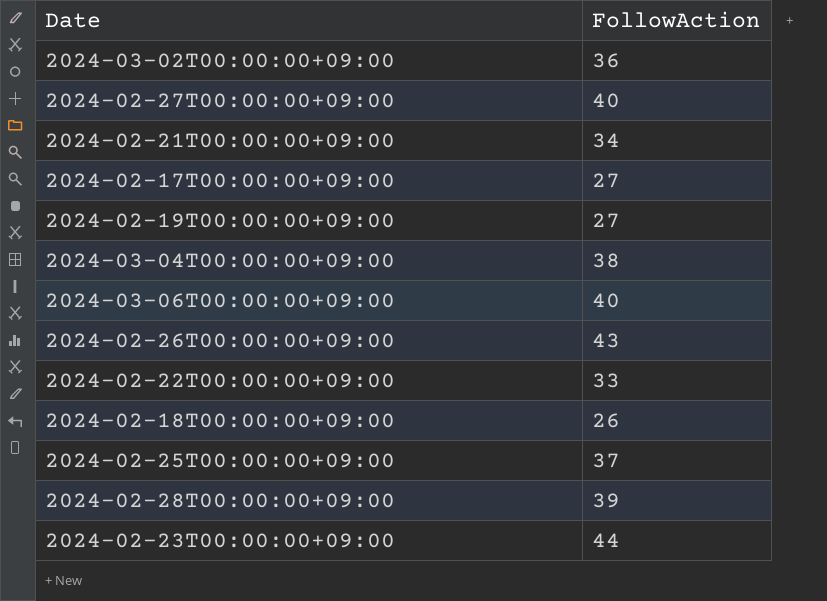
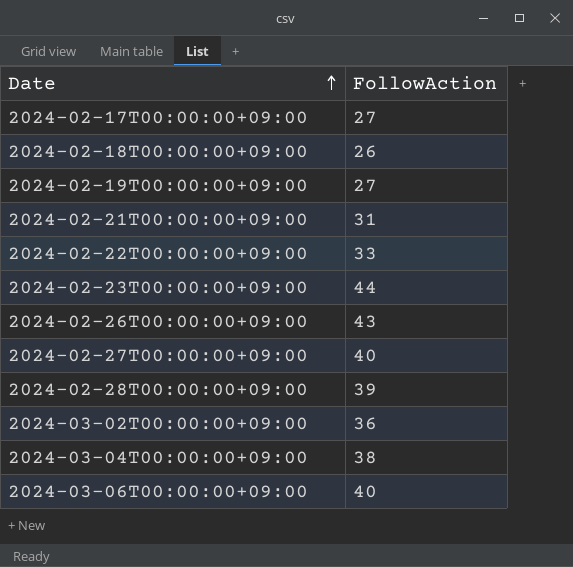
row order: none -> Date ascending
row 2024-02-25T00:00:00+09:00: 37 -> none
2024-02-21T00:00:00+09:00 | FollowAction: 34 -> 31

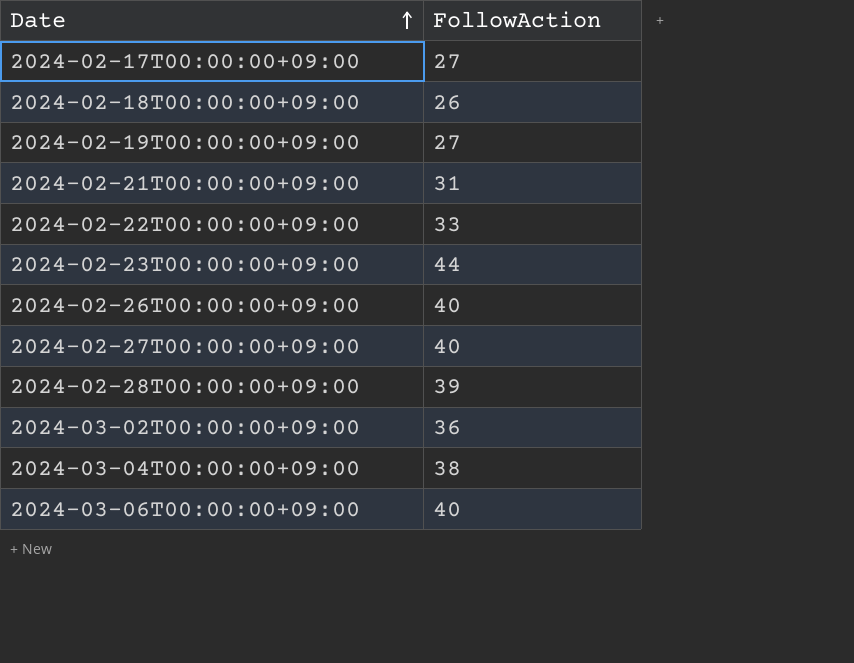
2024-02-26T00:00:00+09:00 | FollowAction: 43 -> 40

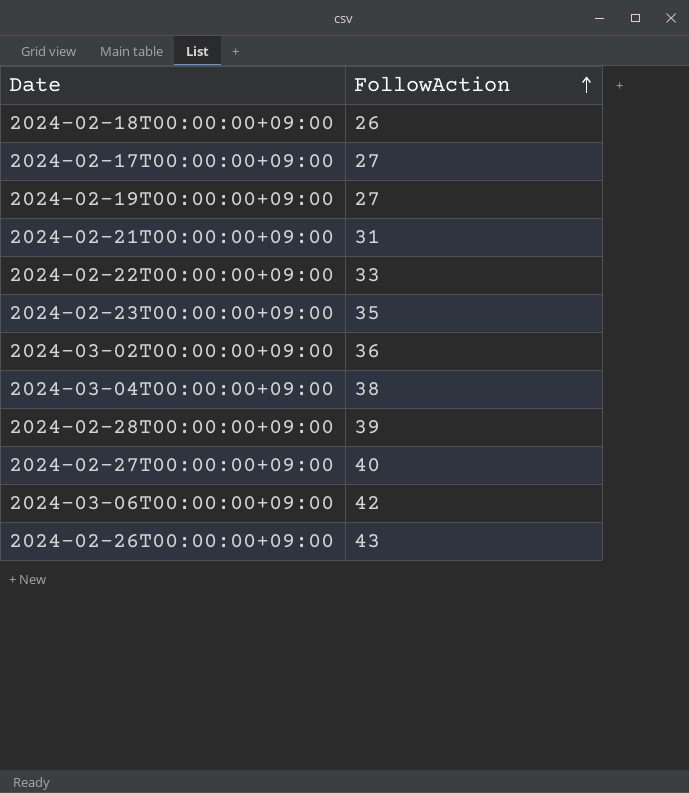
row order: Date ascending -> FollowAction ascending
2024-02-23T00:00:00+09:00 | FollowAction: 44 -> 35
2024-03-06T00:00:00+09:00 | FollowAction: 40 -> 42
2024-02-26T00:00:00+09:00 | FollowAction: 40 -> 43

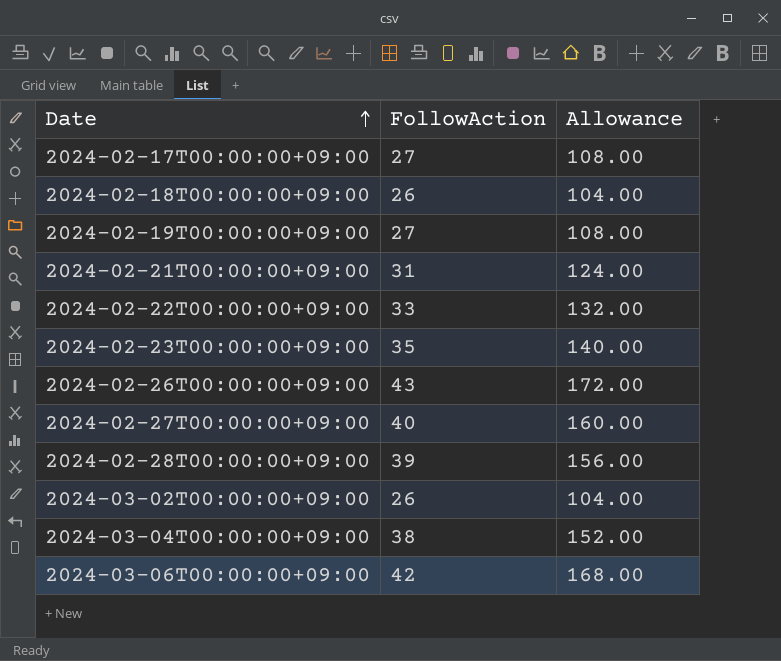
row order: FollowAction ascending -> Date ascending
column Allowance | formula: none -> [FollowAction] * 4
2024-03-02T00:00:00+09:00 | FollowAction: 36 -> 26

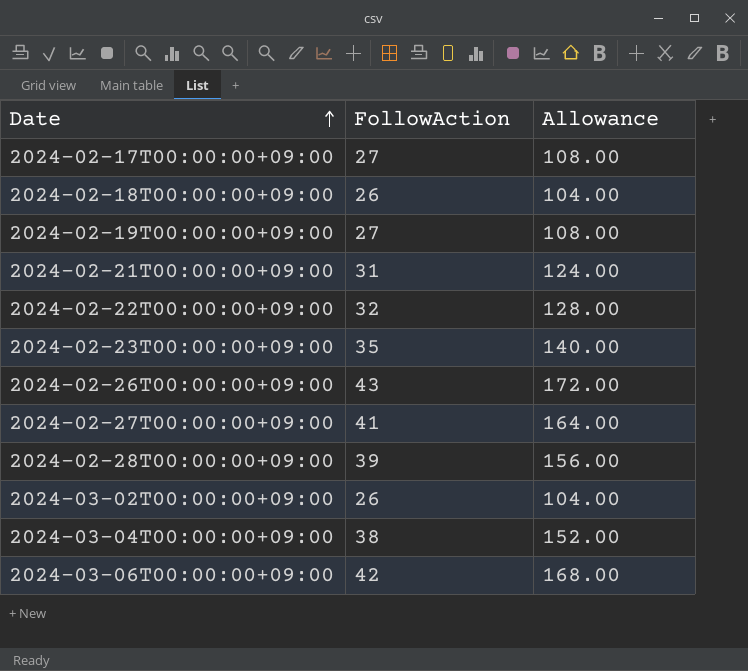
2024-02-22T00:00:00+09:00 | FollowAction: 33 -> 32
2024-02-22T00:00:00+09:00 | Allowance: 132.00 -> 128.00
2024-02-27T00:00:00+09:00 | FollowAction: 40 -> 41
2024-02-27T00:00:00+09:00 | Allowance: 160.00 -> 164.00

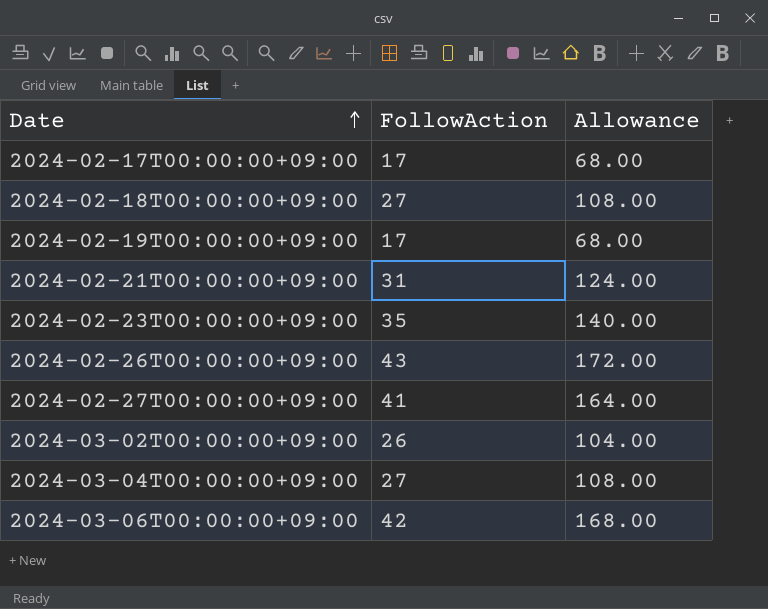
row 2024-02-22T00:00:00+09:00: 32 | 128.00 -> none
row 2024-02-28T00:00:00+09:00: 39 | 156.00 -> none
2024-02-17T00:00:00+09:00 | FollowAction: 27 -> 17
2024-02-17T00:00:00+09:00 | Allowance: 108.00 -> 68.00
2024-02-18T00:00:00+09:00 | FollowAction: 26 -> 27
2024-02-18T00:00:00+09:00 | Allowance: 104.00 -> 108.00
2024-02-19T00:00:00+09:00 | FollowAction: 27 -> 17
2024-02-19T00:00:00+09:00 | Allowance: 108.00 -> 68.00
2024-03-04T00:00:00+09:00 | FollowAction: 38 -> 27
2024-03-04T00:00:00+09:00 | Allowance: 152.00 -> 108.00

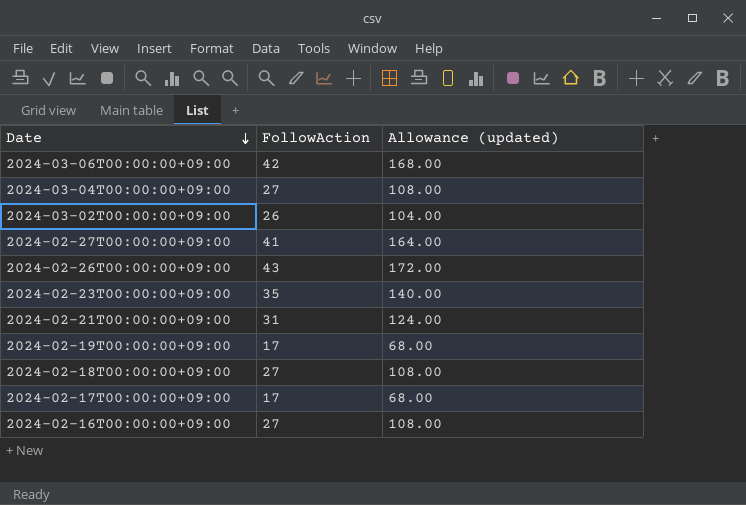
row order: Date ascending -> Date descending
column name: Allowance -> Allowance (updated)
row 2024-02-16T00:00:00+09:00: none -> 27 | 108.00

